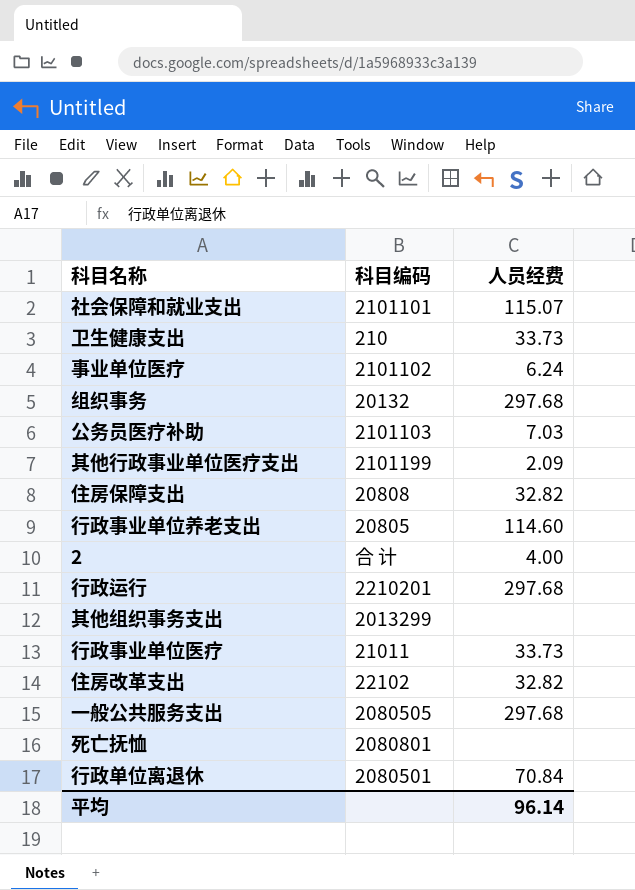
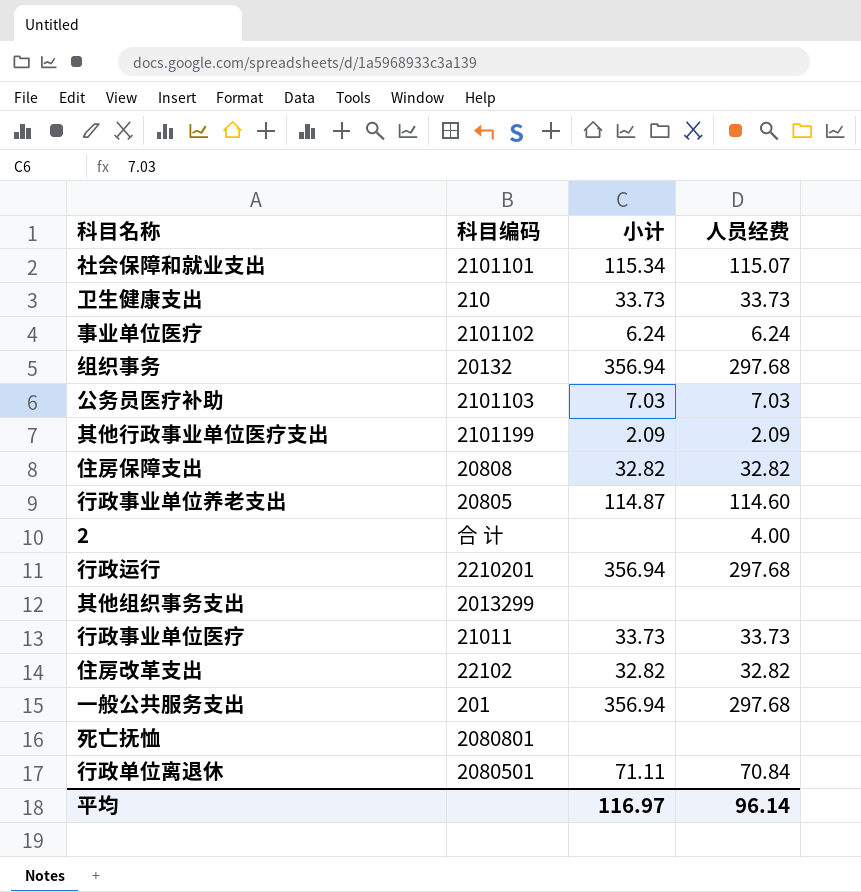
column 小计 | position: none -> 3
一般公共服务支出 | 科目编码: 2080505 -> 201

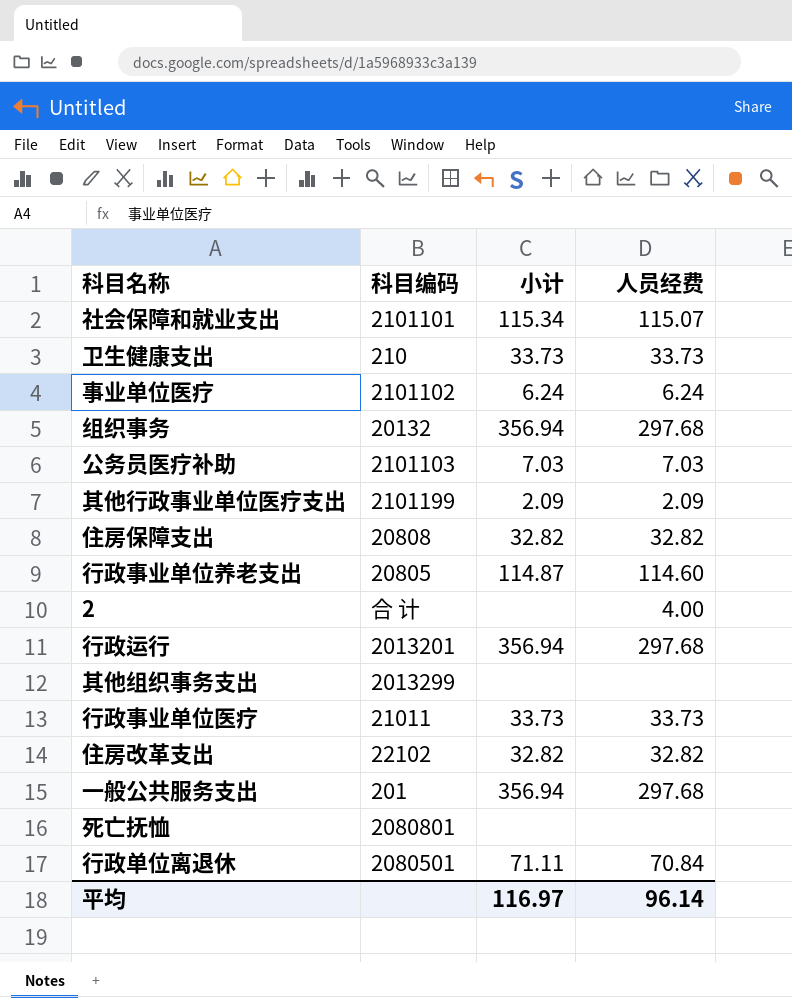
行政运行 | 科目编码: 2210201 -> 2013201

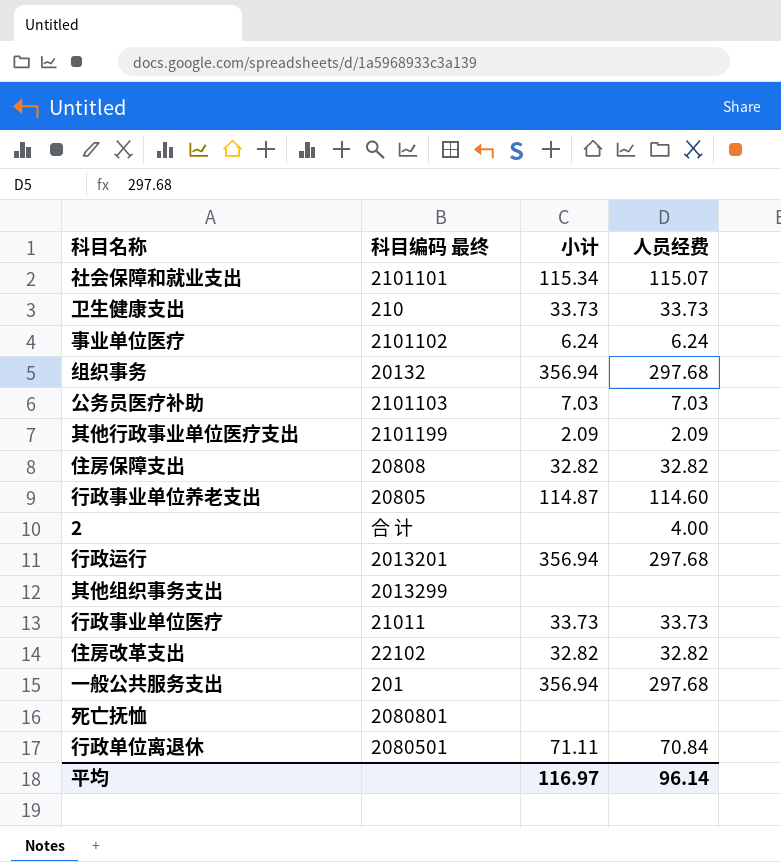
column name: 科目编码 -> 科目编码 最终

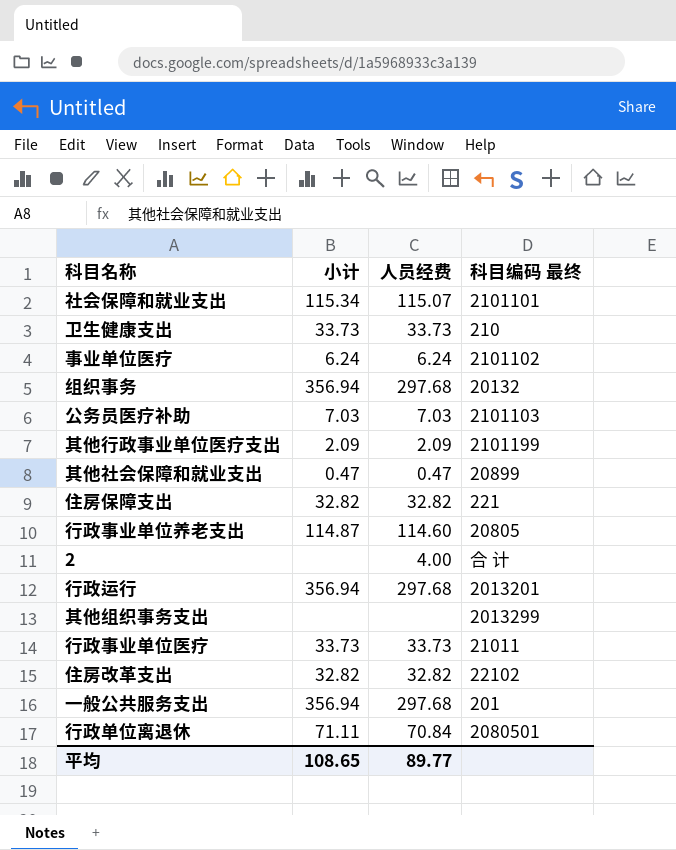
column 科目编码 最终 | position: 2 -> 4
row 死亡抚恤: 2080801 | none | none -> none
row 其他社会保障和就业支出: none -> 0.47 | 0.47 | 20899
住房保障支出 | 科目编码 最终: 20808 -> 221
平均 | 小计: 116.97 -> 108.65
平均 | 人员经费: 96.14 -> 89.77

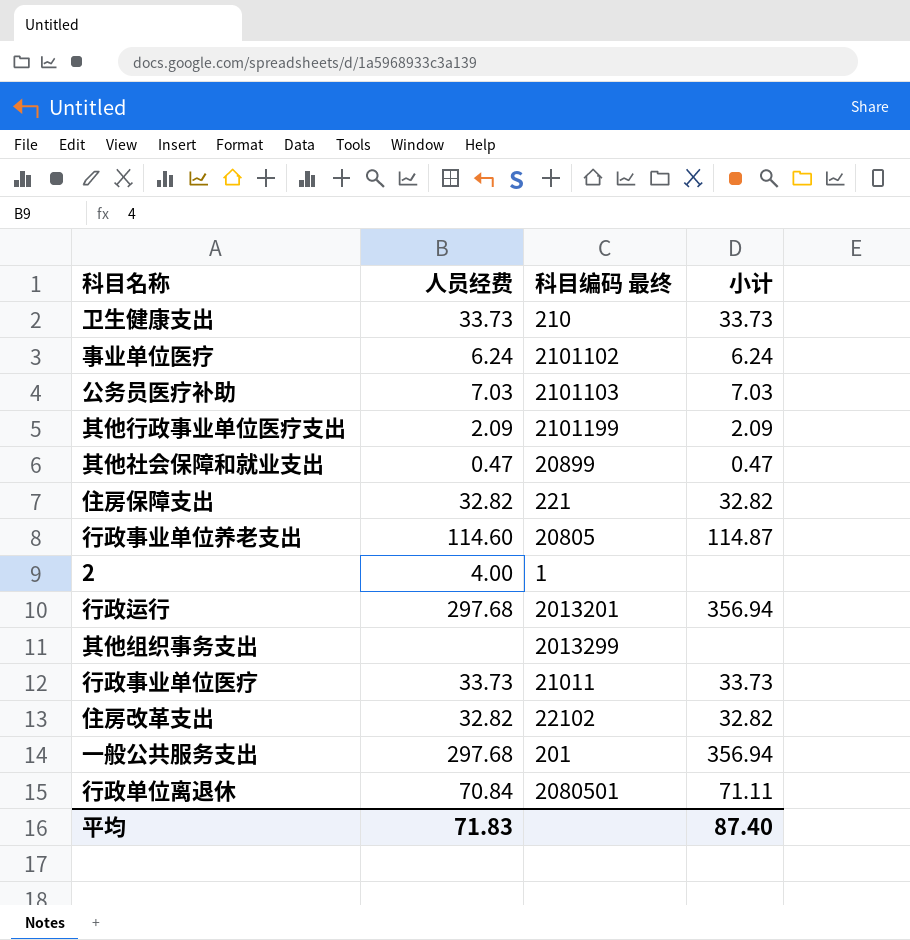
column 小计 | position: 2 -> 4
row 社会保障和就业支出: 115.34 | 115.07 | 2101101 -> none
row 组织事务: 356.94 | 297.68 | 20132 -> none
2 | 科目编码 最终: 合 计 -> 1
平均 | 人员经费: 89.77 -> 71.83
平均 | 小计: 108.65 -> 87.40

